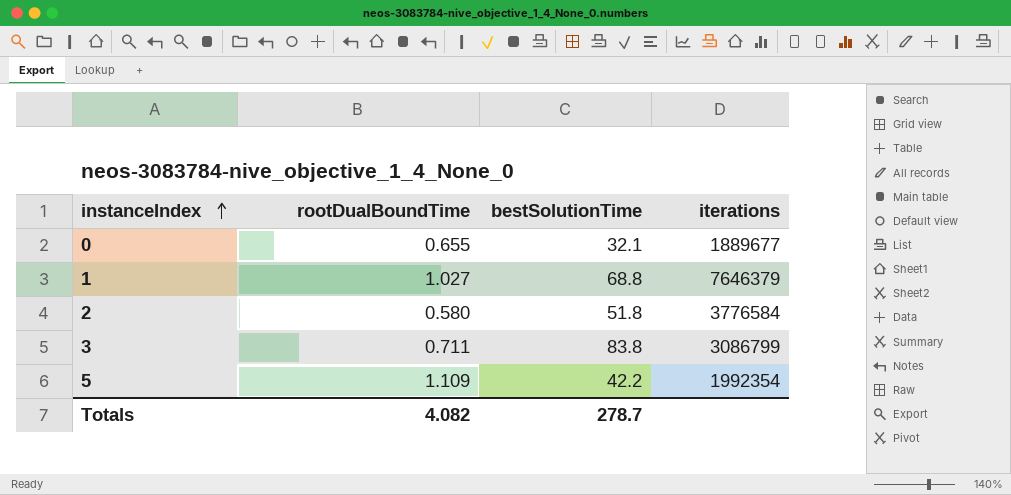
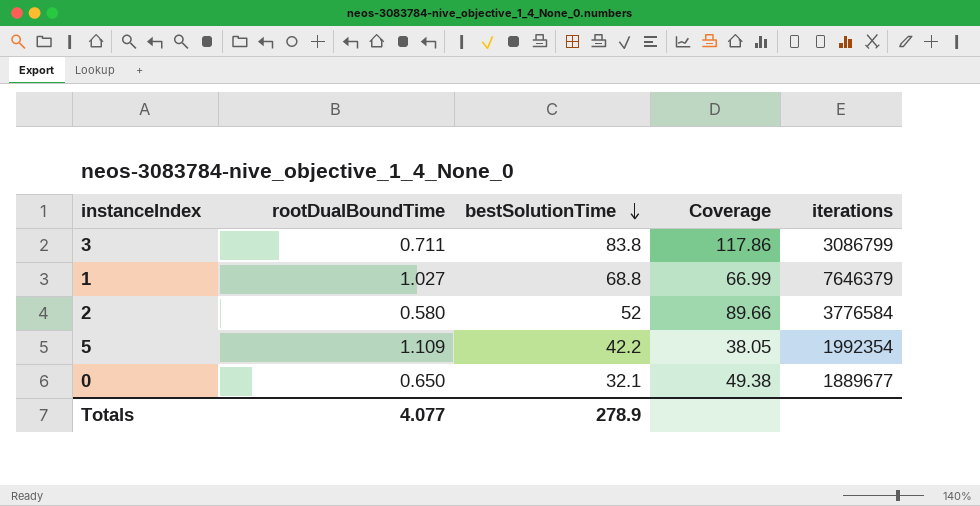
row order: instanceIndex ascending -> bestSolutionTime descending
column Coverage | formula: none -> [bestSolutionTime] / [rootDualBoundTime]
2 | bestSolutionTime: 51.8 -> 52
0 | rootDualBoundTime: 0.655 -> 0.650
Totals | rootDualBoundTime: 4.082 -> 4.077
Totals | bestSolutionTime: 278.7 -> 278.9

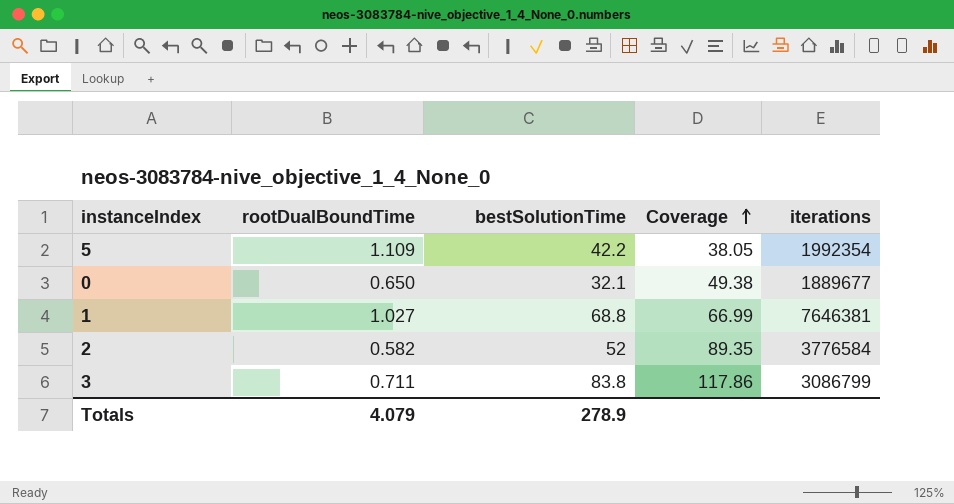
row order: bestSolutionTime descending -> Coverage ascending
1 | iterations: 7646379 -> 7646381
2 | rootDualBoundTime: 0.580 -> 0.582
2 | Coverage: 89.66 -> 89.35
Totals | rootDualBoundTime: 4.077 -> 4.079

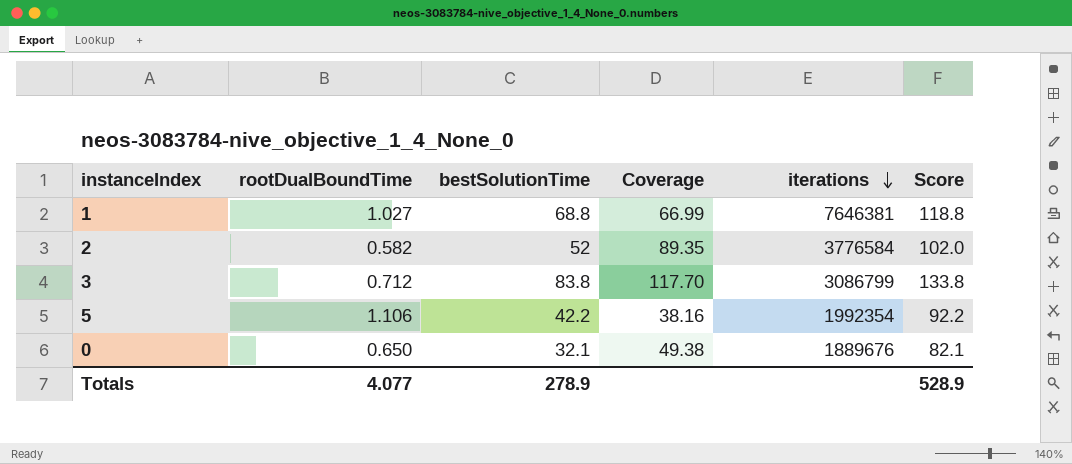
row order: Coverage ascending -> iterations descending
column Score | formula: none -> [bestSolutionTime] + 50
3 | rootDualBoundTime: 0.711 -> 0.712
3 | Coverage: 117.86 -> 117.70
5 | rootDualBoundTime: 1.109 -> 1.106
5 | Coverage: 38.05 -> 38.16
0 | iterations: 1889677 -> 1889676
Totals | rootDualBoundTime: 4.079 -> 4.077

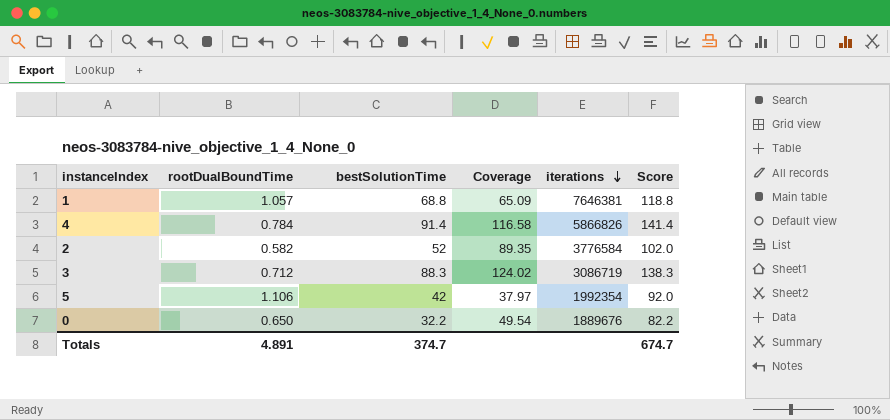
1 | rootDualBoundTime: 1.027 -> 1.057
1 | Coverage: 66.99 -> 65.09
row 4: none -> 0.784 | 91.4 | 116.58 | 5866826 | 141.4
3 | bestSolutionTime: 83.8 -> 88.3
3 | Coverage: 117.70 -> 124.02
3 | iterations: 3086799 -> 3086719
3 | Score: 133.8 -> 138.3
5 | bestSolutionTime: 42.2 -> 42
5 | Coverage: 38.16 -> 37.97
5 | Score: 92.2 -> 92.0
0 | bestSolutionTime: 32.1 -> 32.2
0 | Coverage: 49.38 -> 49.54
0 | Score: 82.1 -> 82.2
Totals | rootDualBoundTime: 4.077 -> 4.891
Totals | bestSolutionTime: 278.9 -> 374.7
Totals | Score: 528.9 -> 674.7

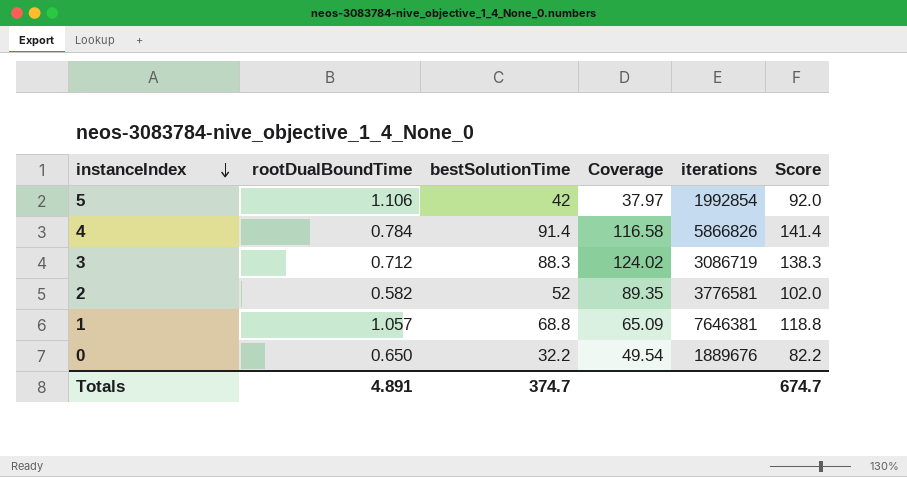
row order: iterations descending -> instanceIndex descending
5 | iterations: 1992354 -> 1992854
2 | iterations: 3776584 -> 3776581

